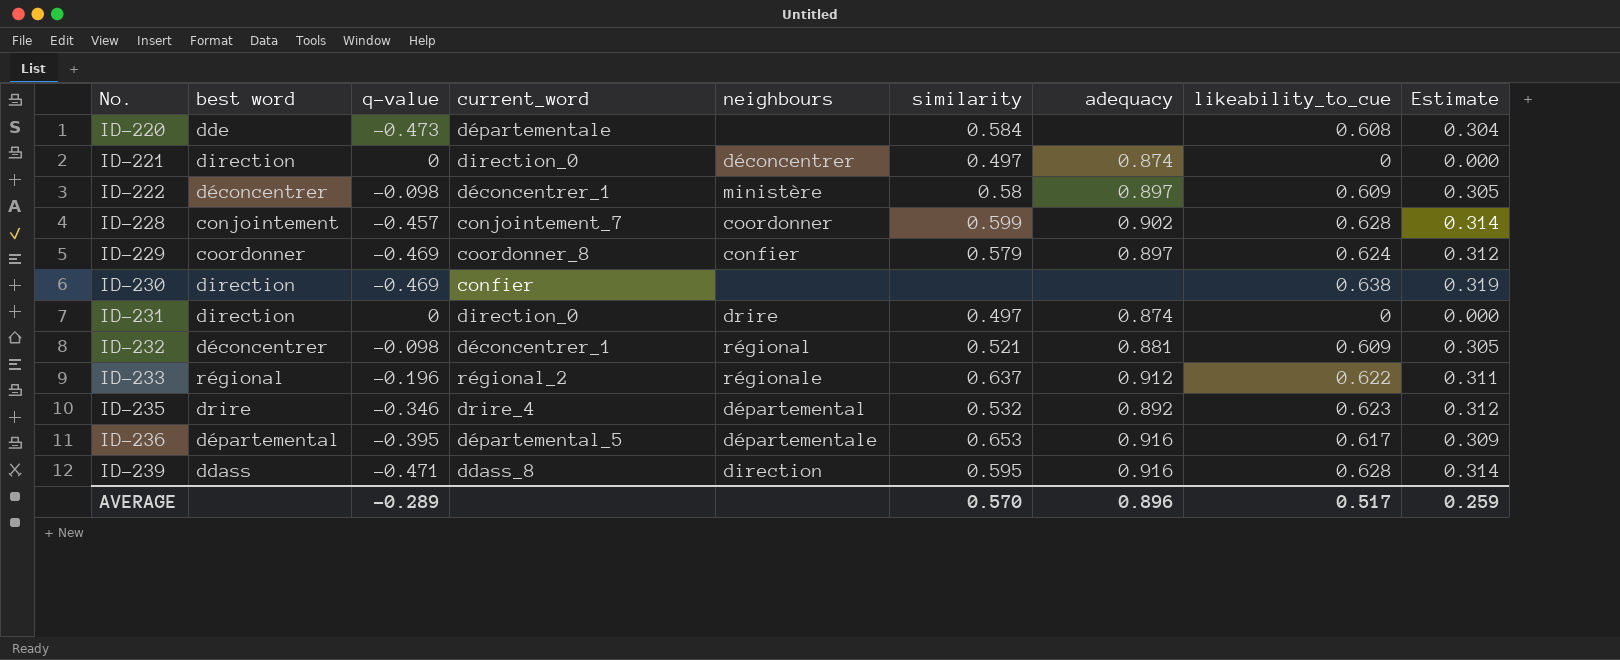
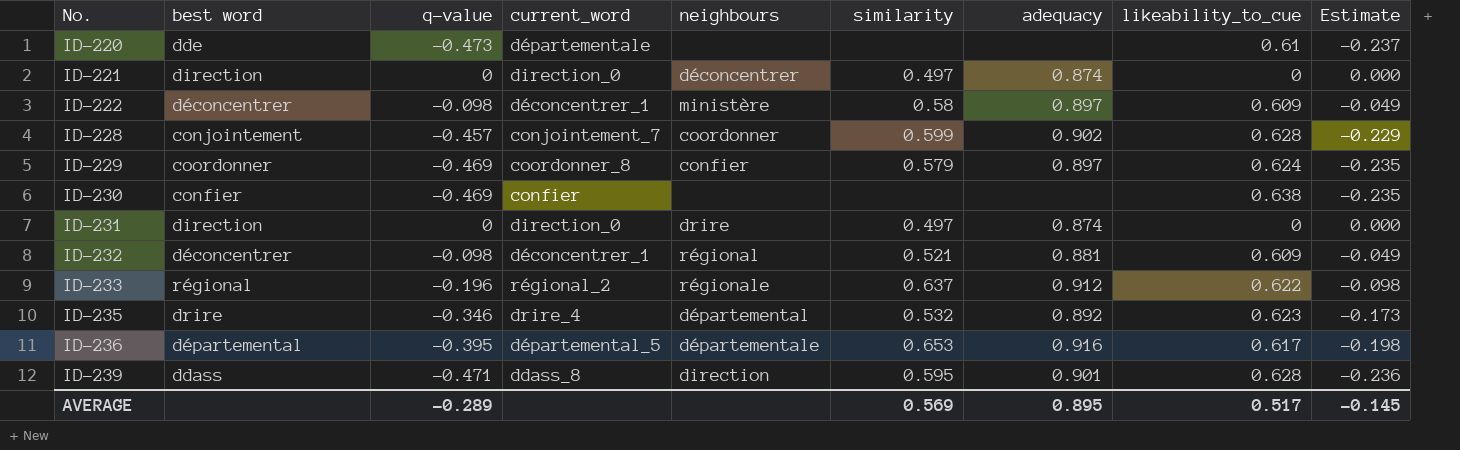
column Estimate | formula: [likeability_to_cue] * 0.5 -> [q-value] * 0.5
ID-220 | similarity: 0.584 -> none
ID-220 | likeability_to_cue: 0.608 -> 0.61
ID-230 | best word: direction -> confier
ID-239 | adequacy: 0.916 -> 0.901
AVERAGE | similarity: 0.570 -> 0.569
AVERAGE | adequacy: 0.896 -> 0.895
AVERAGE | Estimate: 0.259 -> -0.145

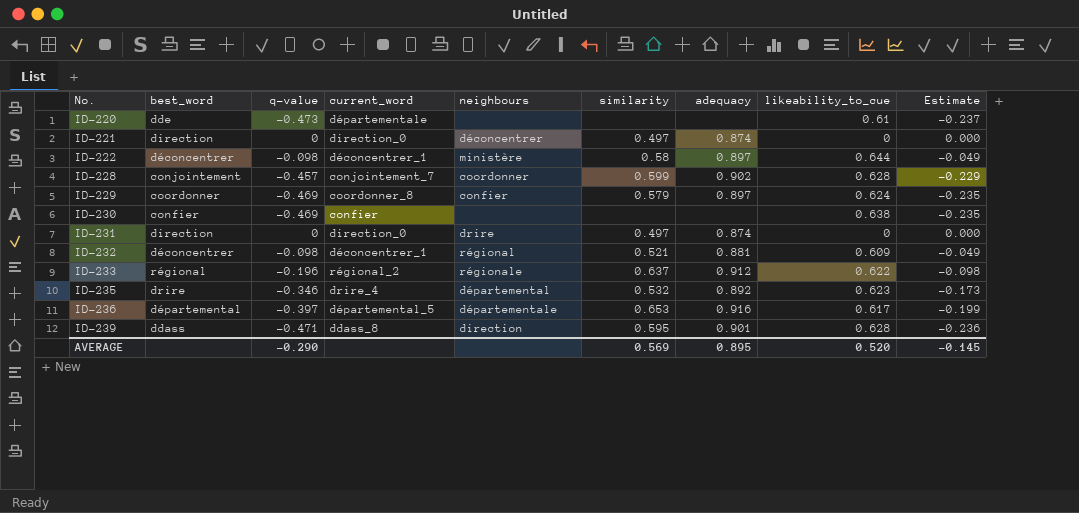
column name: best word -> best_word
ID-222 | likeability_to_cue: 0.609 -> 0.644
ID-236 | q-value: -0.395 -> -0.397
ID-236 | Estimate: -0.198 -> -0.199
AVERAGE | q-value: -0.289 -> -0.290
AVERAGE | likeability_to_cue: 0.517 -> 0.520

